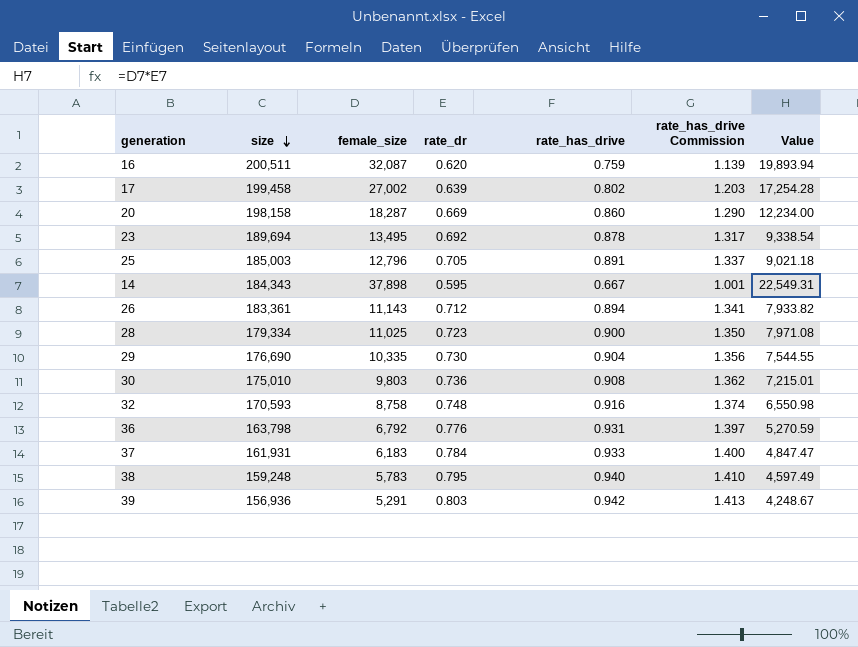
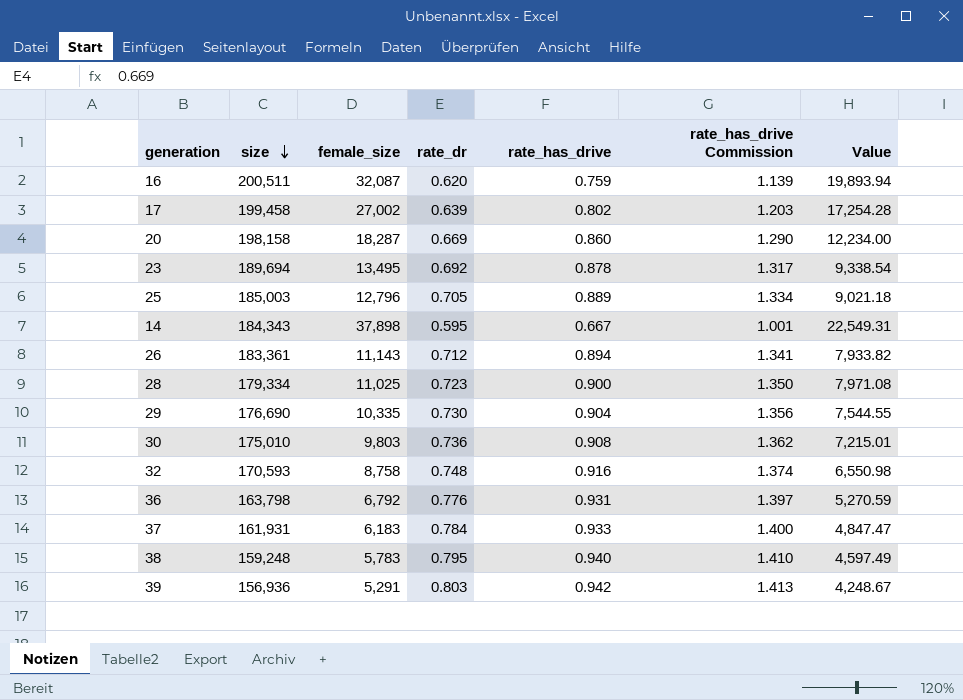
25 | rate_has_drive: 0.891 -> 0.889
25 | rate_has_drive Commission: 1.337 -> 1.334

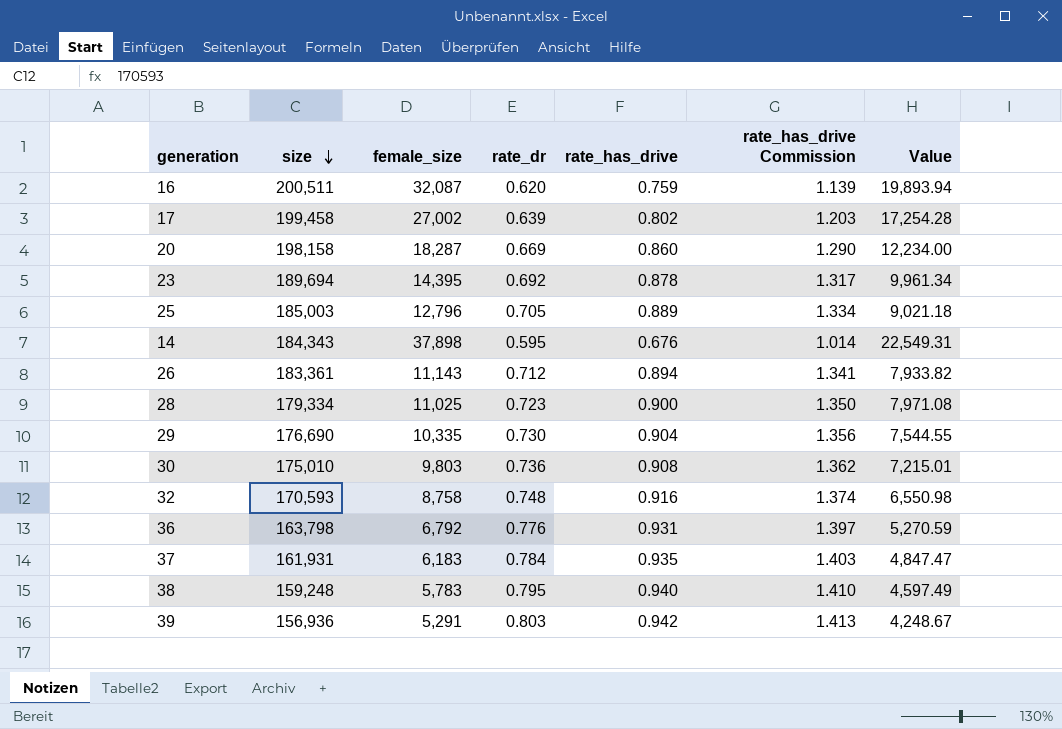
23 | female_size: 13,495 -> 14,395
23 | Value: 9,338.54 -> 9,961.34
14 | rate_has_drive: 0.667 -> 0.676
14 | rate_has_drive Commission: 1.001 -> 1.014
37 | rate_has_drive: 0.933 -> 0.935
37 | rate_has_drive Commission: 1.400 -> 1.403

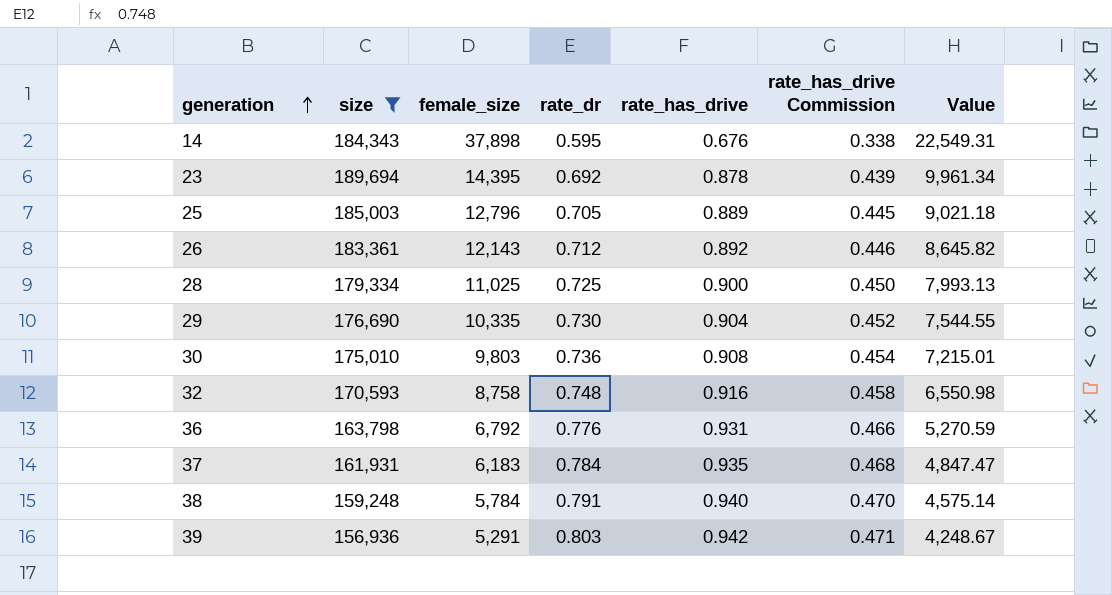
filter: none -> size <= 189,694
row order: size descending -> generation ascending
column rate_has_drive Commission | formula: [rate_has_drive] * 1.5 -> [rate_has_drive] * 0.5
26 | female_size: 11,143 -> 12,143
26 | rate_has_drive: 0.894 -> 0.892
26 | Value: 7,933.82 -> 8,645.82
28 | rate_dr: 0.723 -> 0.725
28 | Value: 7,971.08 -> 7,993.13
38 | female_size: 5,783 -> 5,784
38 | rate_dr: 0.795 -> 0.791
38 | Value: 4,597.49 -> 4,575.14

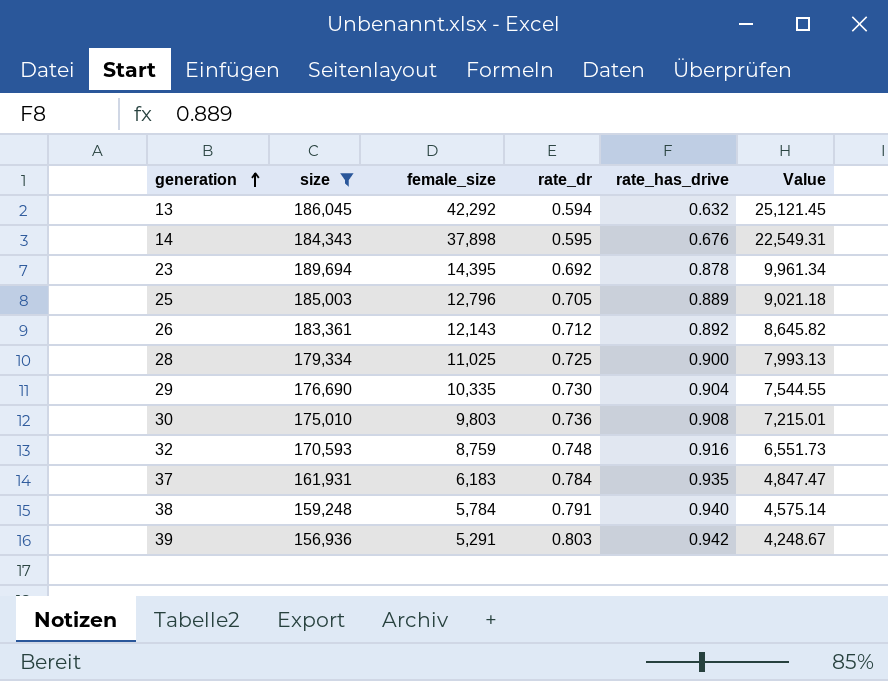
column rate_has_drive Commission | formula: [rate_has_drive] * 0.5 -> none
row 36: 163,798 | 6,792 | 0.776 | 0.931 | 0.466 | 5,270.59 -> none
row 13: none -> 186,045 | 42,292 | 0.594 | 0.632 | 25,121.45
32 | female_size: 8,758 -> 8,759
32 | Value: 6,550.98 -> 6,551.73

